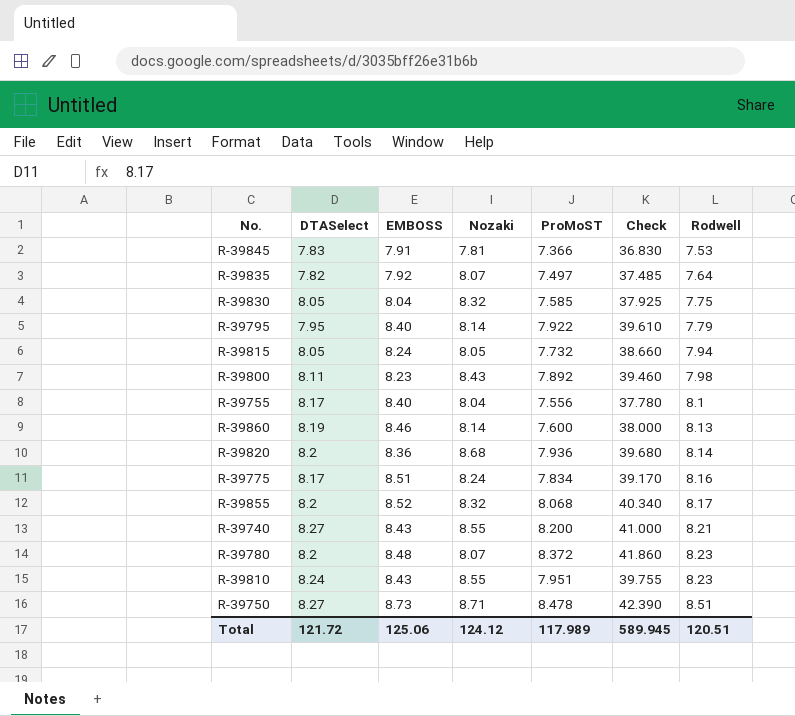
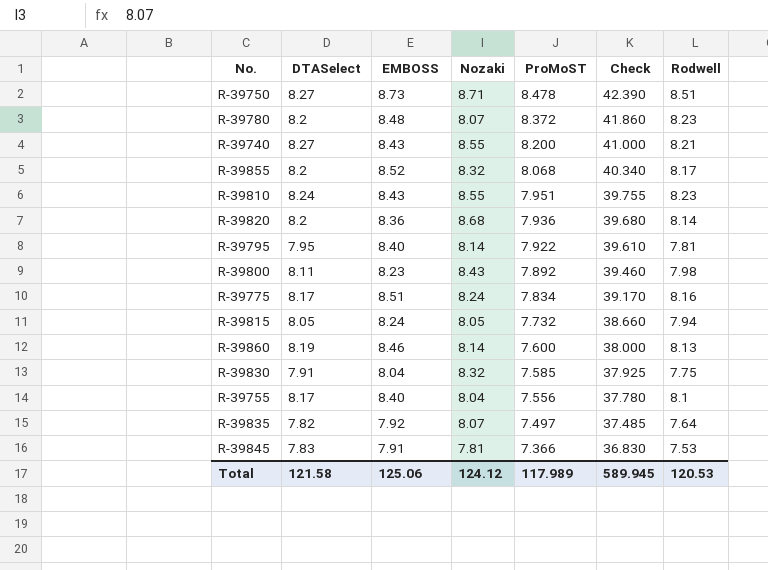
row order: Rodwell ascending -> ProMoST descending
R-39795 | Rodwell: 7.79 -> 7.81
R-39830 | DTASelect: 8.05 -> 7.91
Total | DTASelect: 121.72 -> 121.58
Total | Rodwell: 120.51 -> 120.53

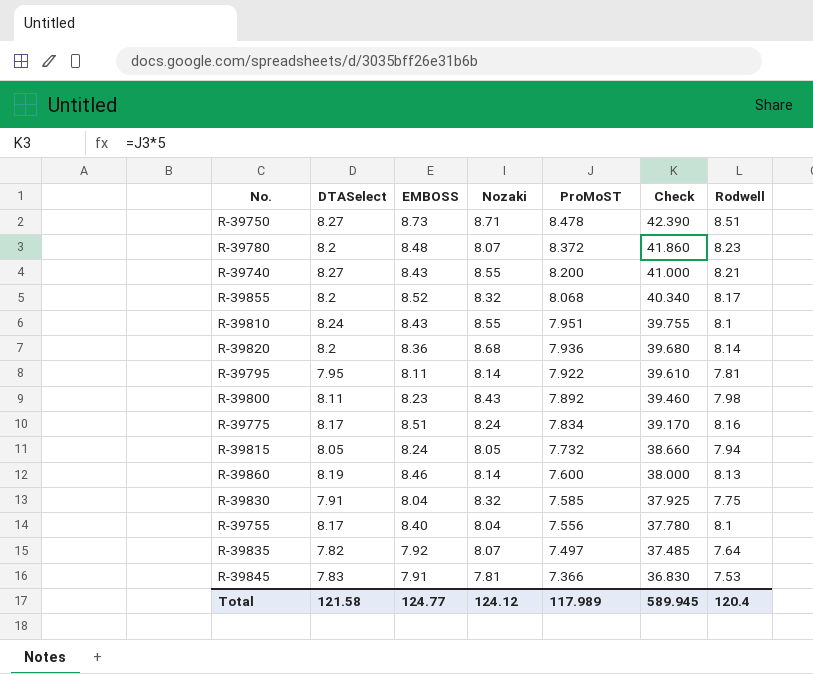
R-39810 | Rodwell: 8.23 -> 8.1
R-39795 | EMBOSS: 8.40 -> 8.11
Total | EMBOSS: 125.06 -> 124.77
Total | Rodwell: 120.53 -> 120.4

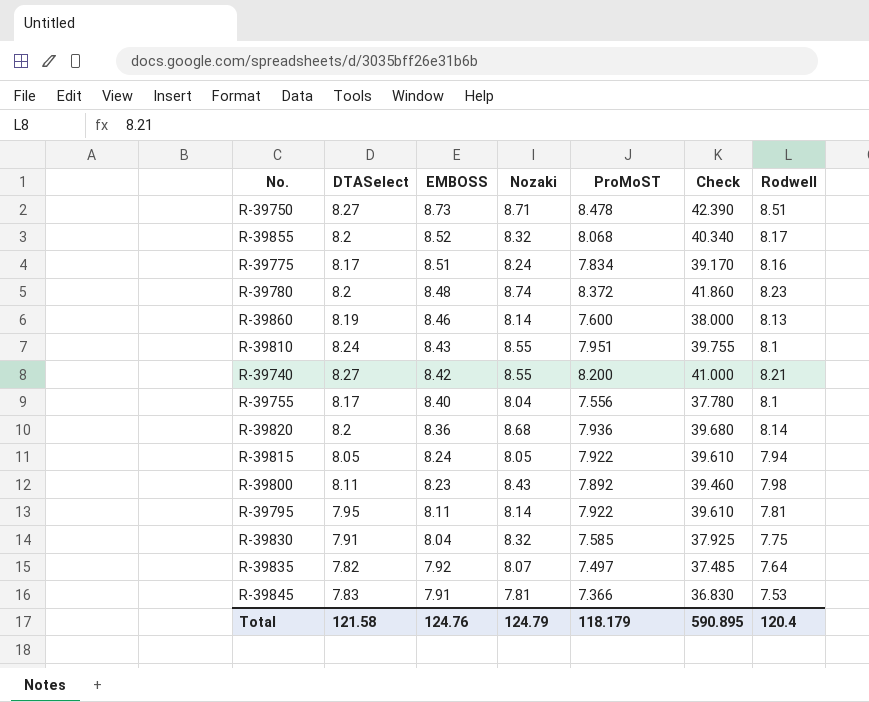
row order: ProMoST descending -> EMBOSS descending
R-39780 | Nozaki: 8.07 -> 8.74
R-39740 | EMBOSS: 8.43 -> 8.42
R-39815 | ProMoST: 7.732 -> 7.922
R-39815 | Check: 38.660 -> 39.610
Total | EMBOSS: 124.77 -> 124.76
Total | Nozaki: 124.12 -> 124.79
Total | ProMoST: 117.989 -> 118.179
Total | Check: 589.945 -> 590.895

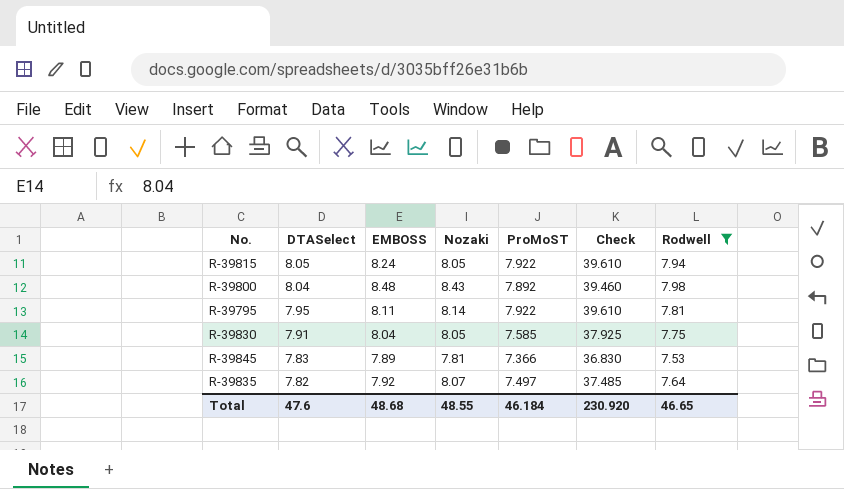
filter: none -> Rodwell <= 7.98
row order: EMBOSS descending -> DTASelect descending
R-39800 | DTASelect: 8.11 -> 8.04
R-39800 | EMBOSS: 8.23 -> 8.48
R-39830 | Nozaki: 8.32 -> 8.05
R-39845 | EMBOSS: 7.91 -> 7.89
Total | DTASelect: 121.58 -> 47.6
Total | EMBOSS: 124.76 -> 48.68
Total | Nozaki: 124.79 -> 48.55
Total | ProMoST: 118.179 -> 46.184
Total | Check: 590.895 -> 230.920
Total | Rodwell: 120.4 -> 46.65

